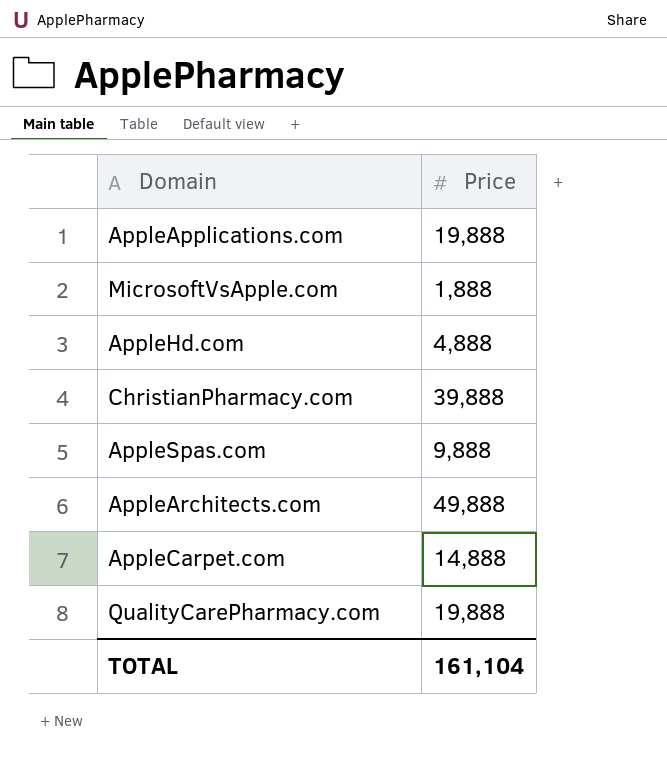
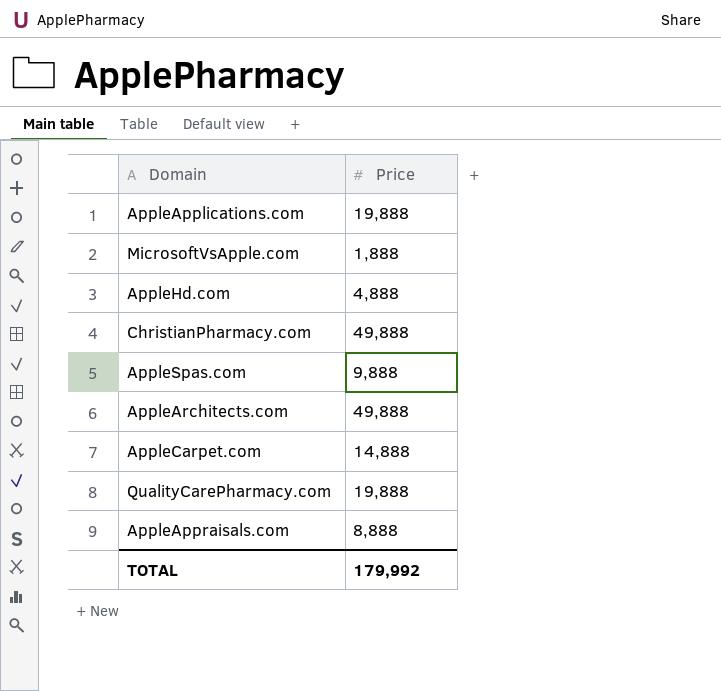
ChristianPharmacy.com | Price: 39,888 -> 49,888
row AppleAppraisals.com: none -> 8,888
TOTAL | Price: 161,104 -> 179,992

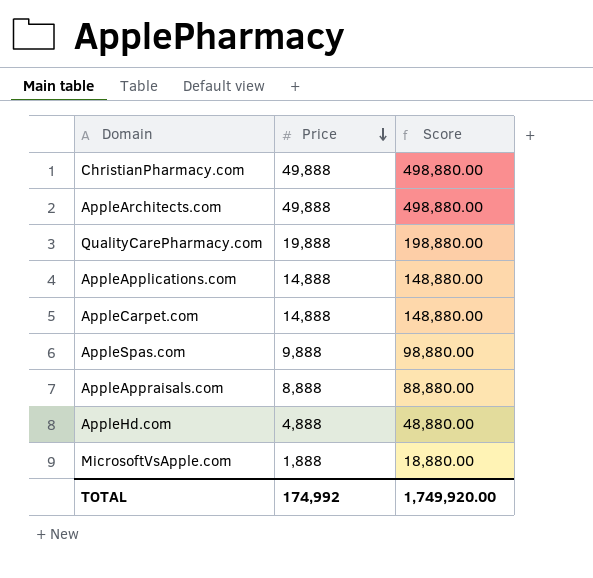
row order: none -> Price descending
column Score | formula: none -> [Price] * 10
AppleApplications.com | Price: 19,888 -> 14,888
TOTAL | Price: 179,992 -> 174,992

